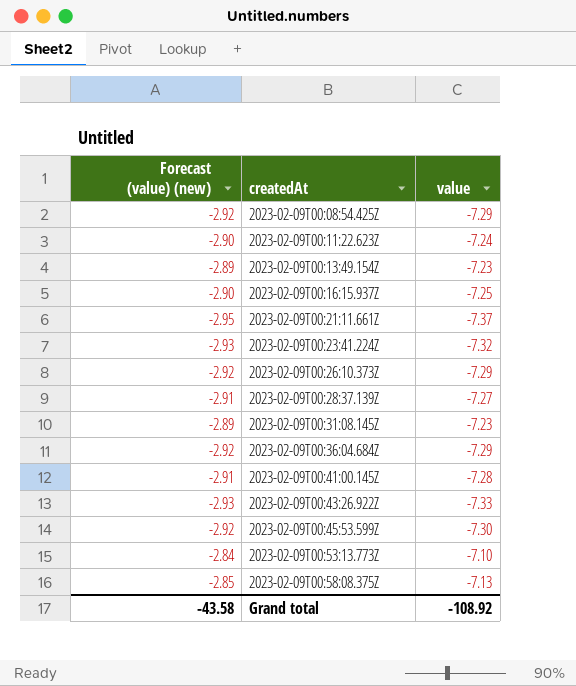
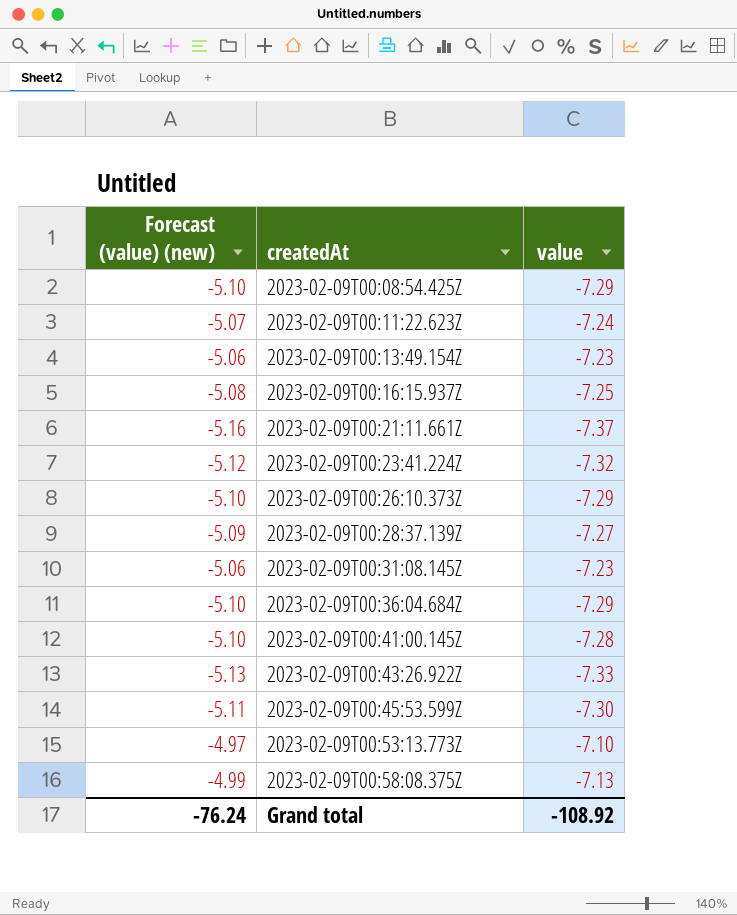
column Forecast (value) (new) | formula: [value] * 0.4 -> [value] * 0.7
Grand total | Forecast (value) (new): -43.58 -> -76.24

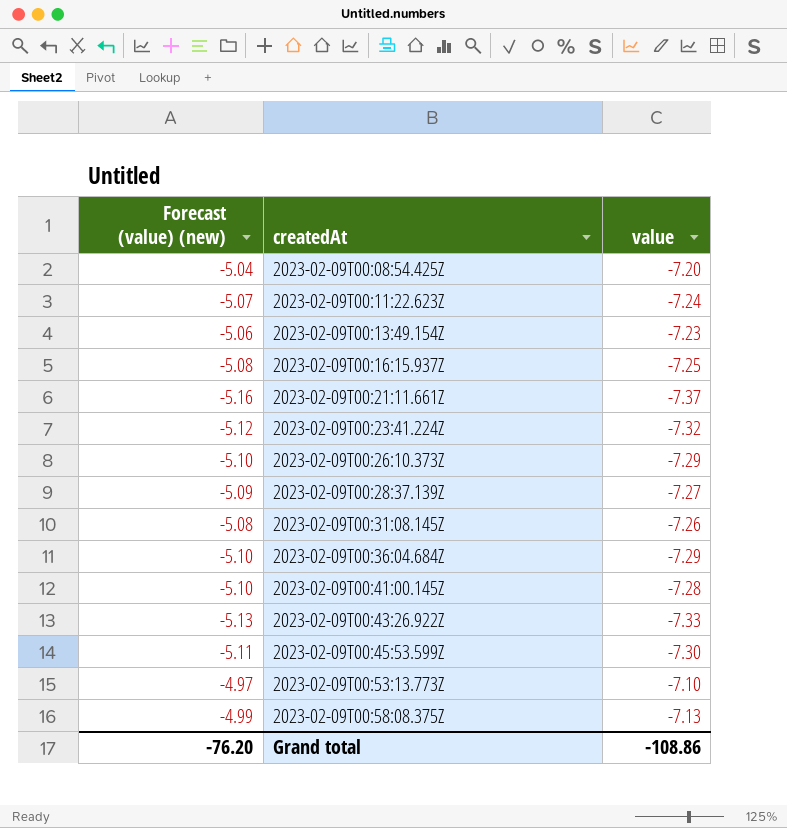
2023-02-09T00:08:54.425Z | Forecast (value) (new): -5.10 -> -5.04
2023-02-09T00:08:54.425Z | value: -7.29 -> -7.20
2023-02-09T00:31:08.145Z | Forecast (value) (new): -5.06 -> -5.08
2023-02-09T00:31:08.145Z | value: -7.23 -> -7.26
Grand total | Forecast (value) (new): -76.24 -> -76.20
Grand total | value: -108.92 -> -108.86

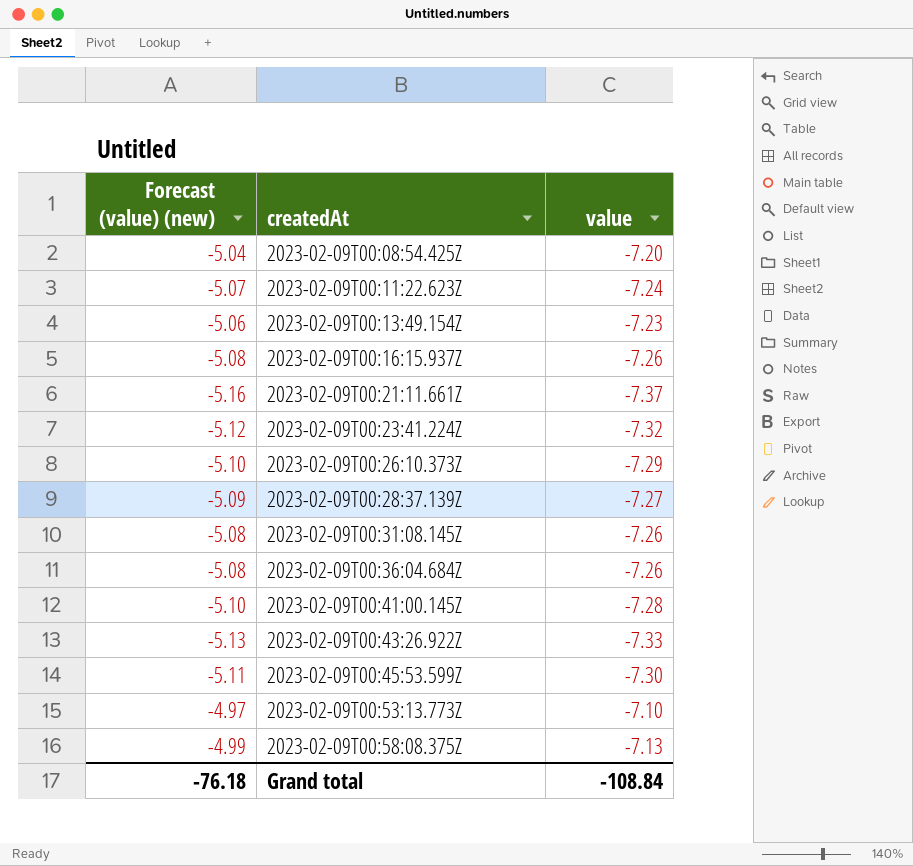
2023-02-09T00:16:15.937Z | value: -7.25 -> -7.26
2023-02-09T00:36:04.684Z | Forecast (value) (new): -5.10 -> -5.08
2023-02-09T00:36:04.684Z | value: -7.29 -> -7.26
Grand total | Forecast (value) (new): -76.20 -> -76.18
Grand total | value: -108.86 -> -108.84

